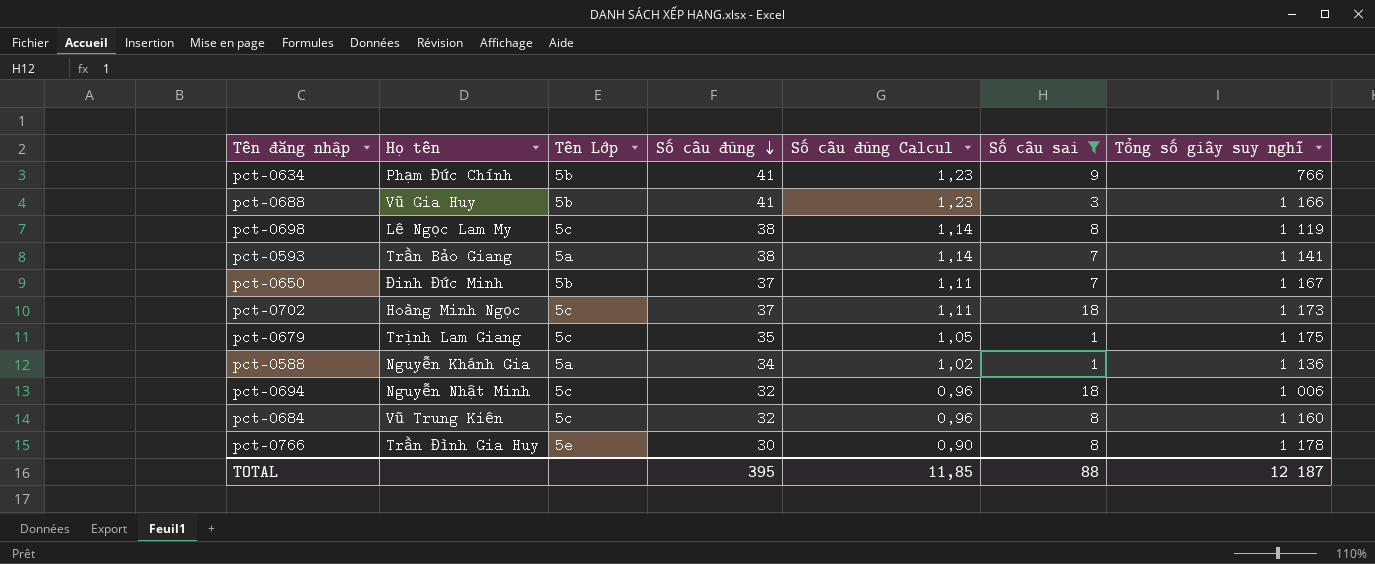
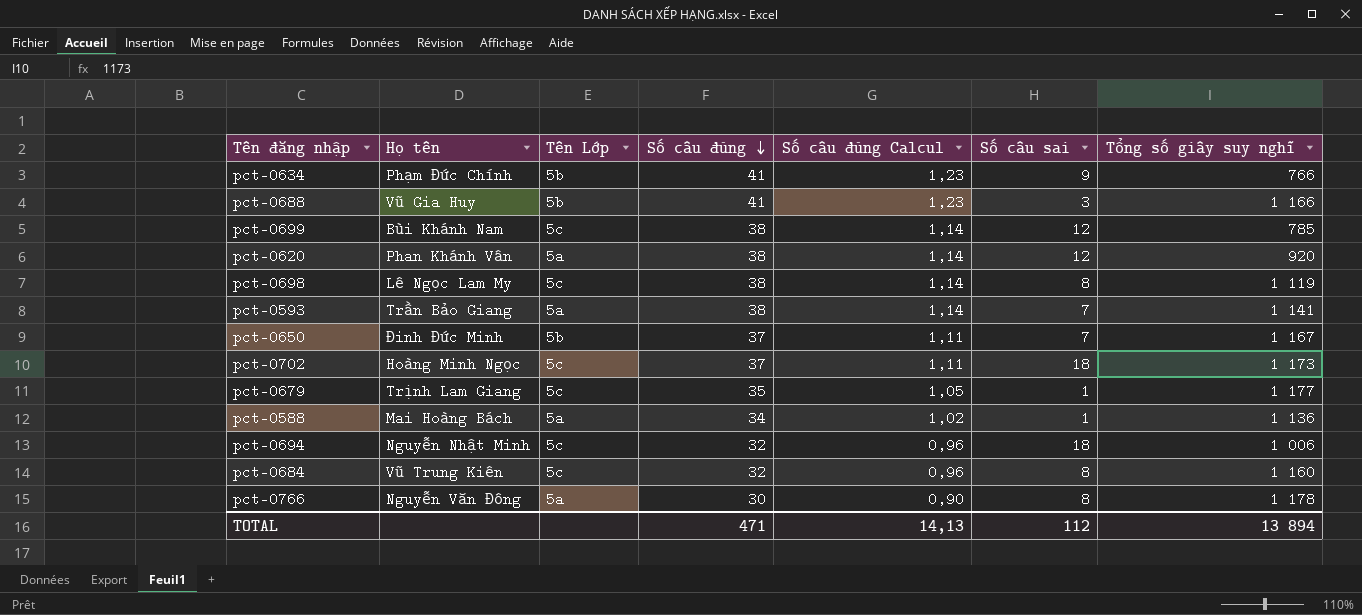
filter: Số câu sai != 12 -> none
pct-0679 | Tổng số giây suy nghĩ: 1 175 -> 1 177
pct-0588 | Họ tên: Nguyễn Khánh Gia -> Mai Hoàng Bách
pct-0766 | Họ tên: Trần Đình Gia Huy -> Nguyễn Văn Đông
pct-0766 | Tên Lớp: 5e -> 5a
TOTAL | Số câu đúng: 395 -> 471
TOTAL | Số câu đúng Calcul: 11,85 -> 14,13
TOTAL | Số câu sai: 88 -> 112
TOTAL | Tổng số giây suy nghĩ: 12 187 -> 13 894

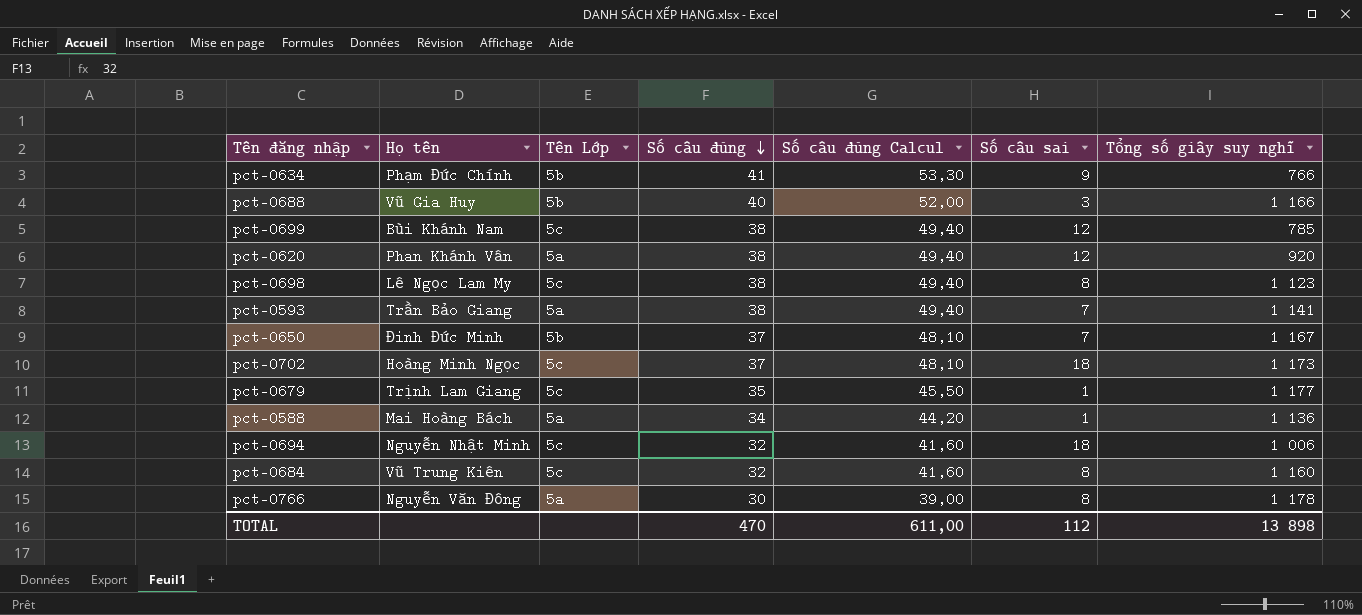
column Số câu đúng Calcul | formula: [Số câu đúng] * 0,03 -> [Số câu đúng] * 1,3
pct-0688 | Số câu đúng: 41 -> 40
pct-0698 | Tổng số giây suy nghĩ: 1 119 -> 1 123
TOTAL | Số câu đúng: 471 -> 470
TOTAL | Số câu đúng Calcul: 14,13 -> 611,00
TOTAL | Tổng số giây suy nghĩ: 13 894 -> 13 898

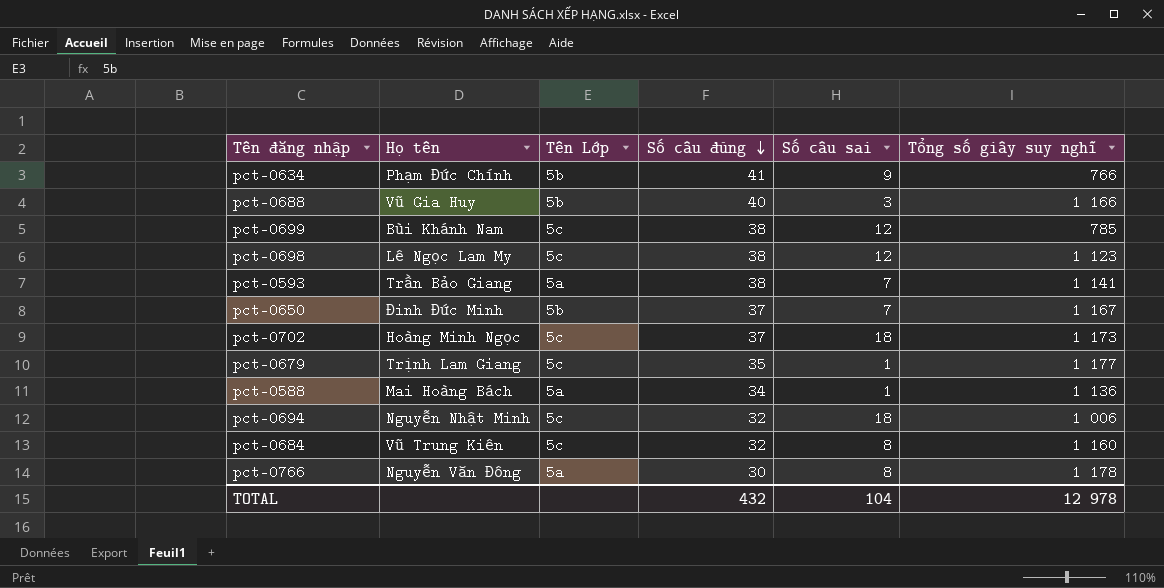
column Số câu đúng Calcul | formula: [Số câu đúng] * 1,3 -> none
row pct-0620: Phan Khánh Vân | 5a | 38 | 49,40 | 12 | 920 -> none
pct-0698 | Số câu sai: 8 -> 12
TOTAL | Số câu đúng: 470 -> 432
TOTAL | Số câu sai: 112 -> 104
TOTAL | Tổng số giây suy nghĩ: 13 898 -> 12 978

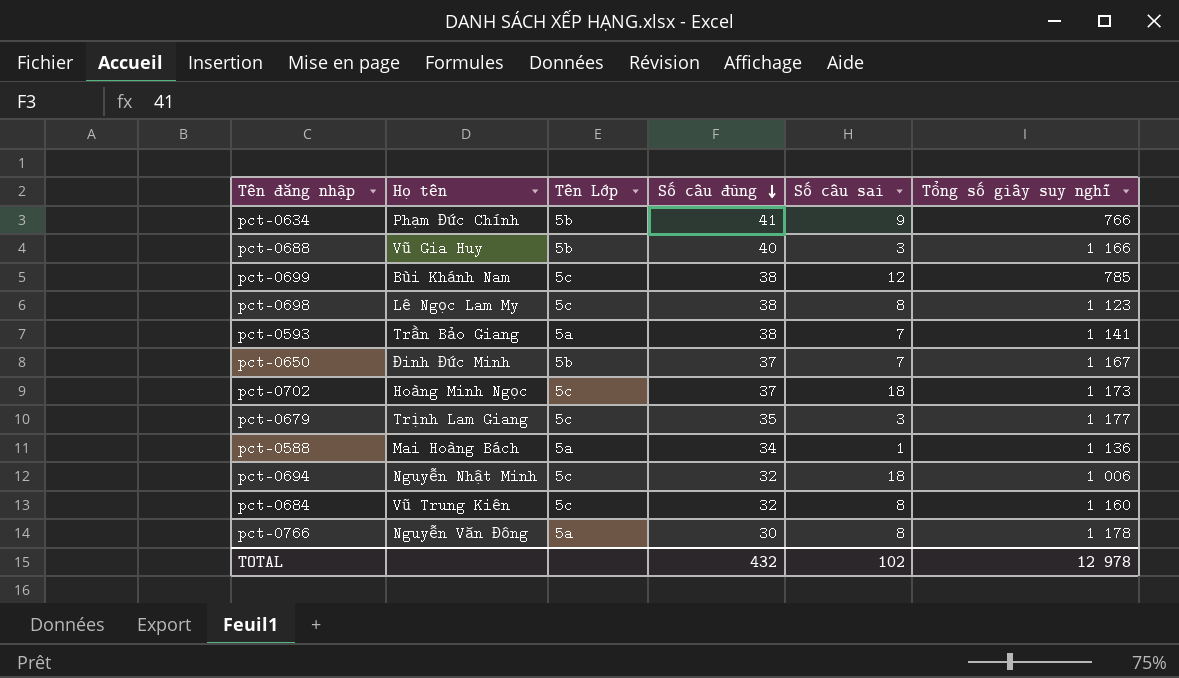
pct-0698 | Số câu sai: 12 -> 8
pct-0679 | Số câu sai: 1 -> 3
TOTAL | Số câu sai: 104 -> 102

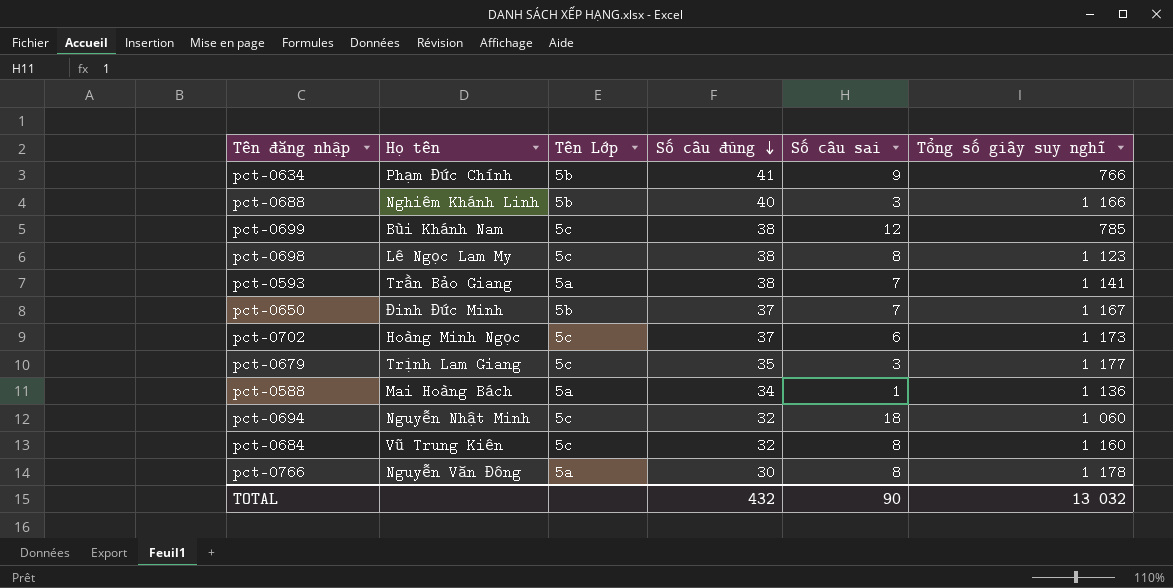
pct-0688 | Họ tên: Vũ Gia Huy -> Nghiêm Khánh Linh
pct-0702 | Số câu sai: 18 -> 6
pct-0694 | Tổng số giây suy nghĩ: 1 006 -> 1 060
TOTAL | Số câu sai: 102 -> 90
TOTAL | Tổng số giây suy nghĩ: 12 978 -> 13 032

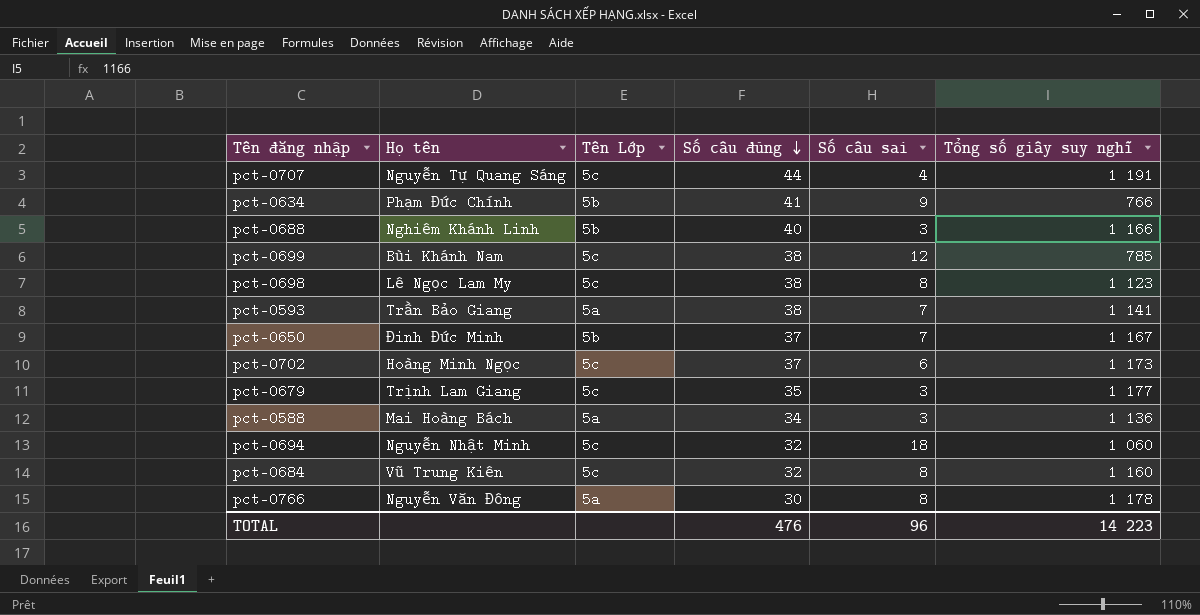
row pct-0707: none -> Nguyễn Tự Quang Sáng | 5c | 44 | 4 | 1 191
pct-0588 | Số câu sai: 1 -> 3
TOTAL | Số câu đúng: 432 -> 476
TOTAL | Số câu sai: 90 -> 96
TOTAL | Tổng số giây suy nghĩ: 13 032 -> 14 223

